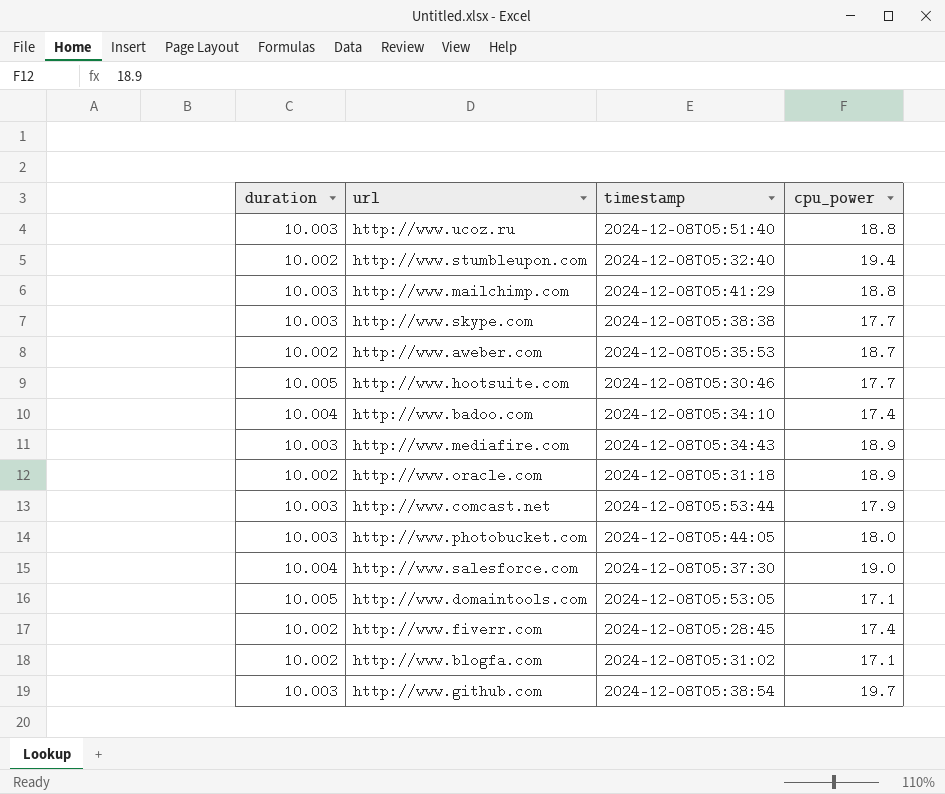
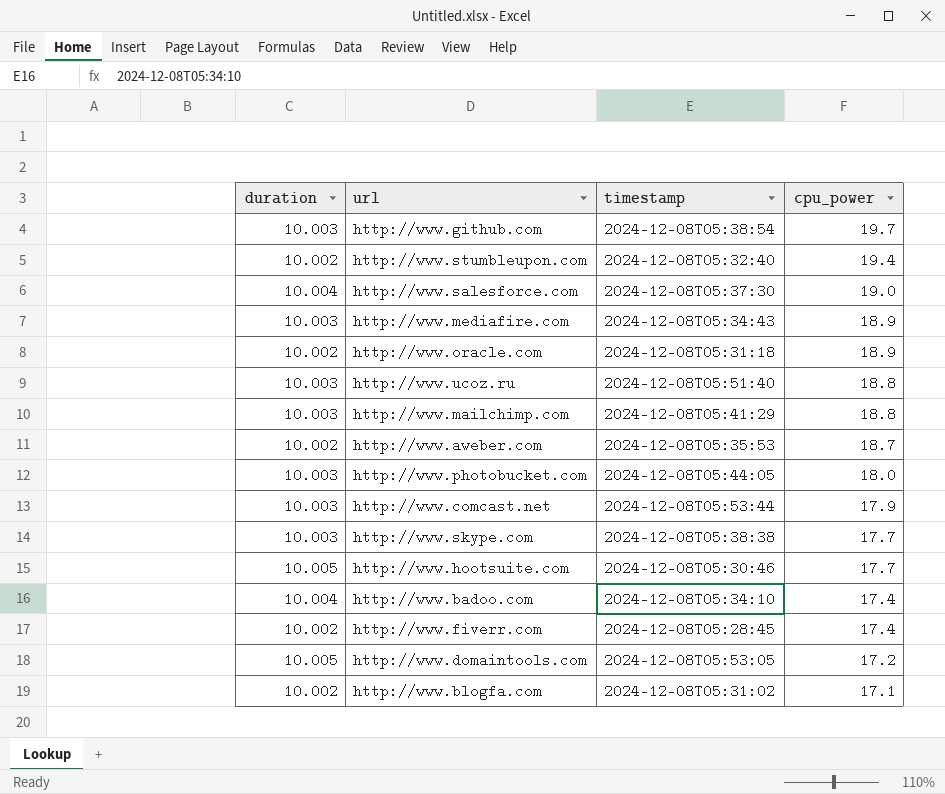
row order: none -> cpu_power descending
http://www.domaintools.com | cpu_power: 17.1 -> 17.2

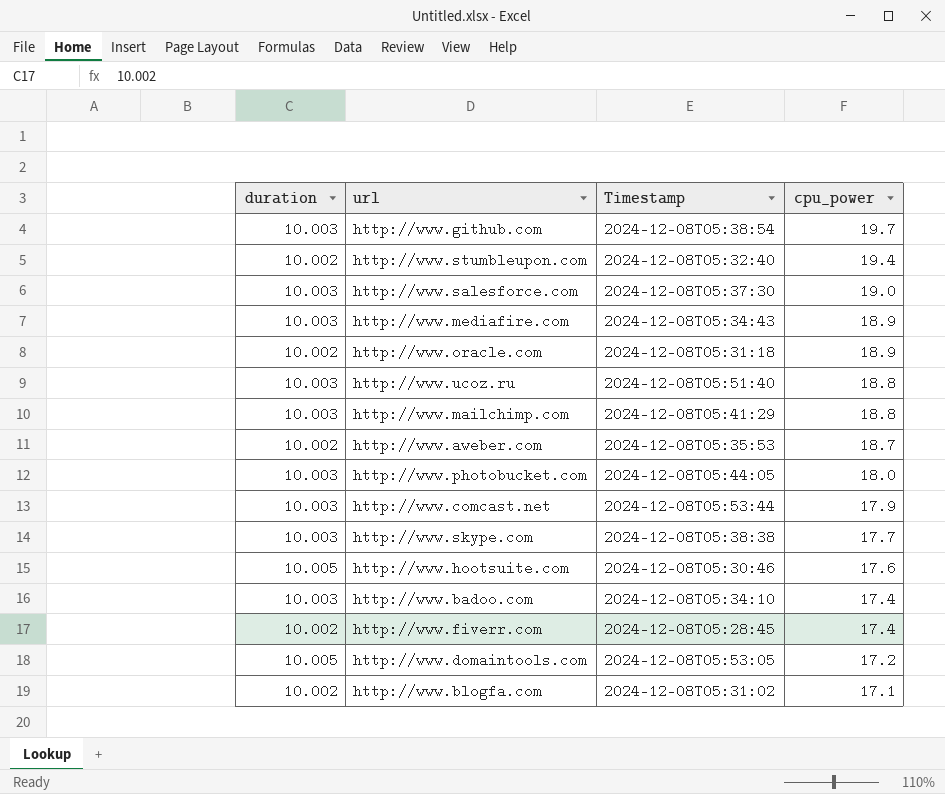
column name: timestamp -> Timestamp
http://www.salesforce.com | duration: 10.004 -> 10.003
http://www.hootsuite.com | cpu_power: 17.7 -> 17.6
http://www.badoo.com | duration: 10.004 -> 10.003

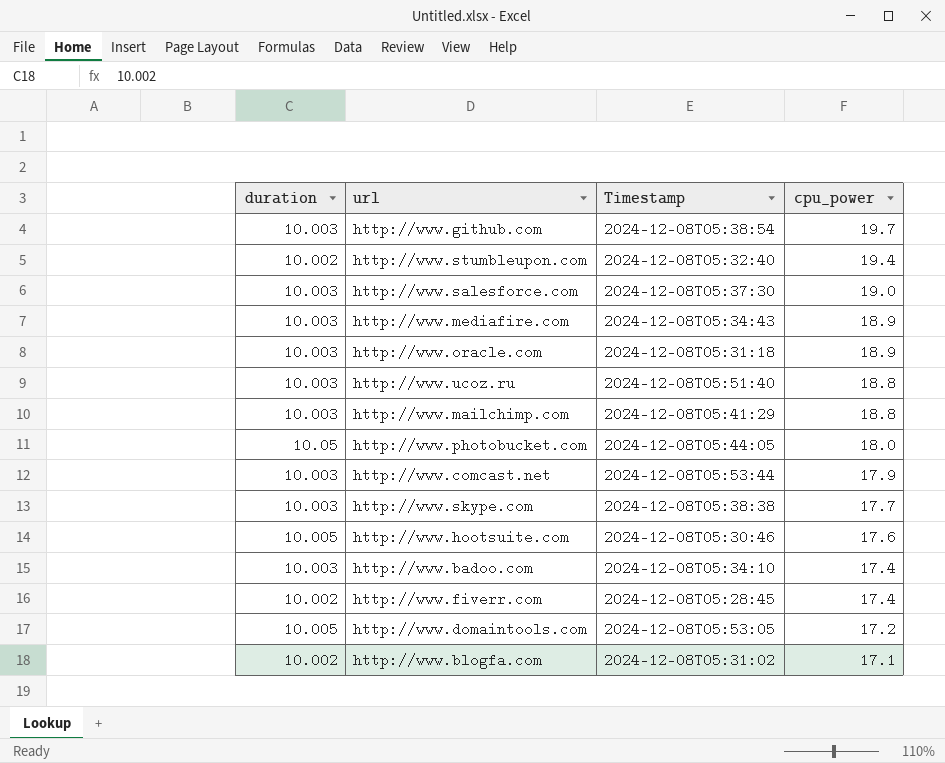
row http://www.aweber.com: 10.002 | 2024-12-08T05:35:53 | 18.7 -> none
http://www.oracle.com | duration: 10.002 -> 10.003
http://www.photobucket.com | duration: 10.003 -> 10.05

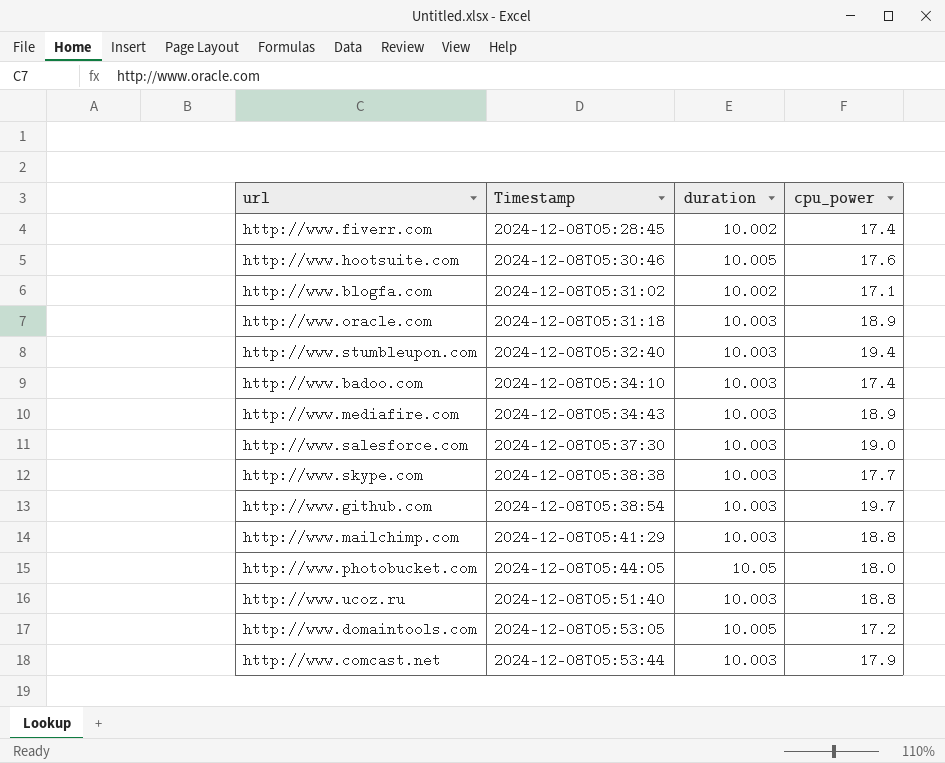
row order: cpu_power descending -> Timestamp ascending
column duration | position: 1 -> 3
http://www.stumbleupon.com | duration: 10.002 -> 10.003

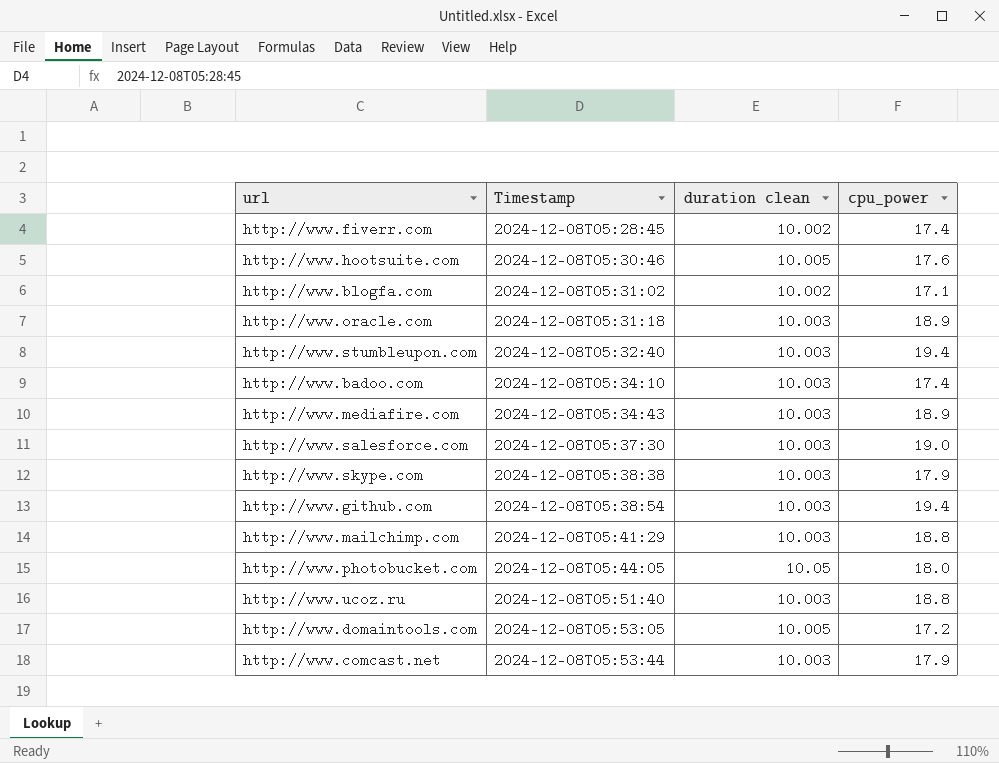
column name: duration -> duration clean
http://www.skype.com | cpu_power: 17.7 -> 17.9
http://www.github.com | cpu_power: 19.7 -> 19.4

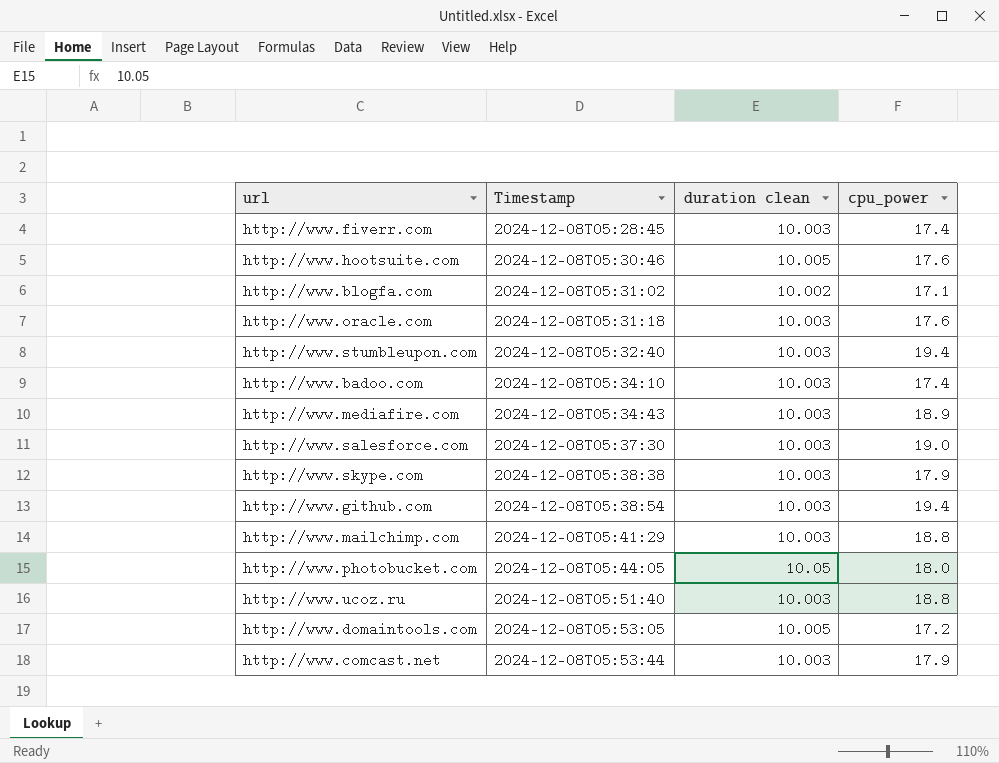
http://www.fiverr.com | duration clean: 10.002 -> 10.003
http://www.oracle.com | cpu_power: 18.9 -> 17.6

